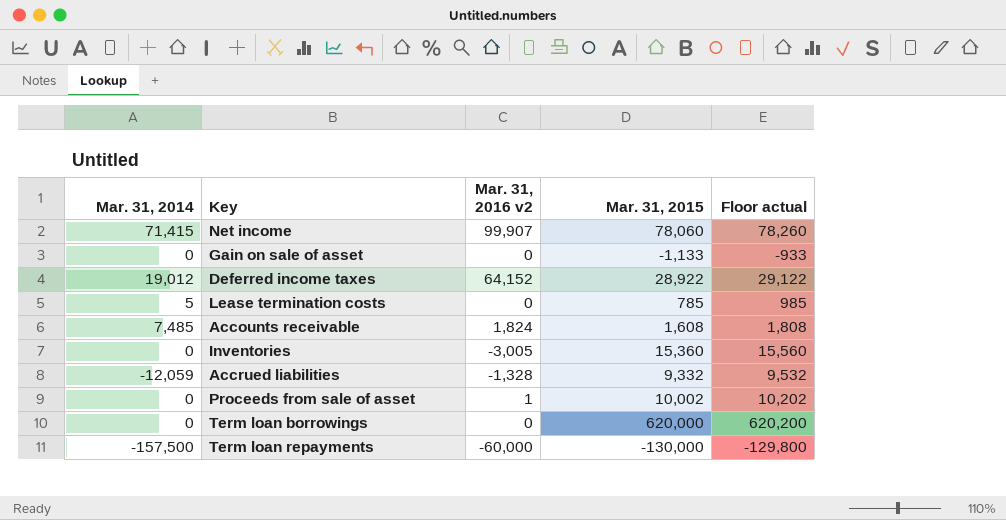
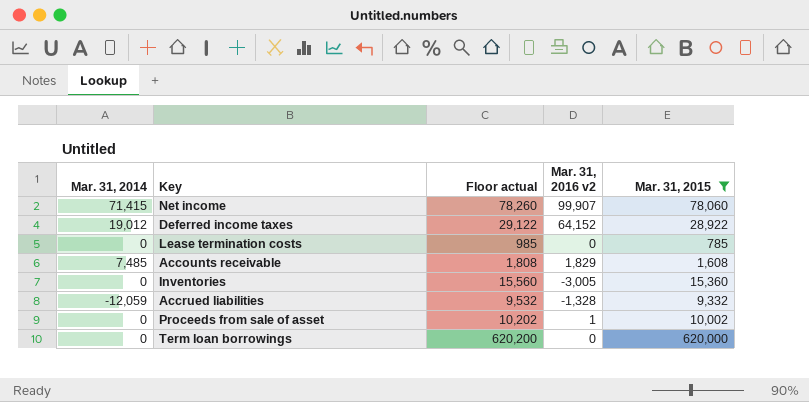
filter: none -> Mar. 31, 2015 >= 785
column Floor actual | position: 5 -> 3
Lease termination costs | Mar. 31, 2014: 5 -> 0
Accounts receivable | Mar. 31, 2016 v2: 1,824 -> 1,829

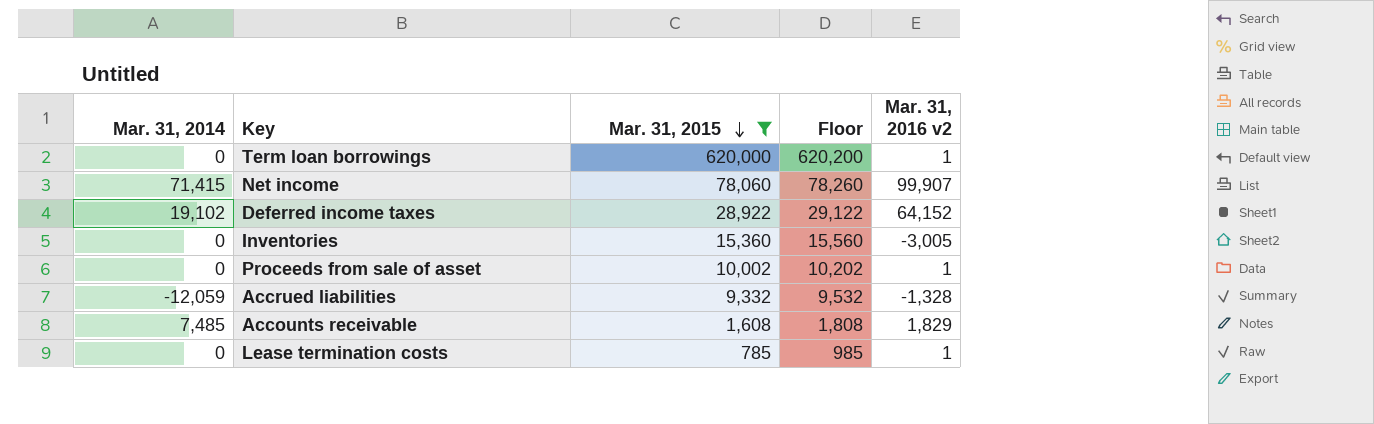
row order: none -> Mar. 31, 2015 descending
column Mar. 31, 2015 | position: 5 -> 3
column name: Floor actual -> Floor
Term loan borrowings | Mar. 31, 2016 v2: 0 -> 1
Deferred income taxes | Mar. 31, 2014: 19,012 -> 19,102
Lease termination costs | Mar. 31, 2016 v2: 0 -> 1

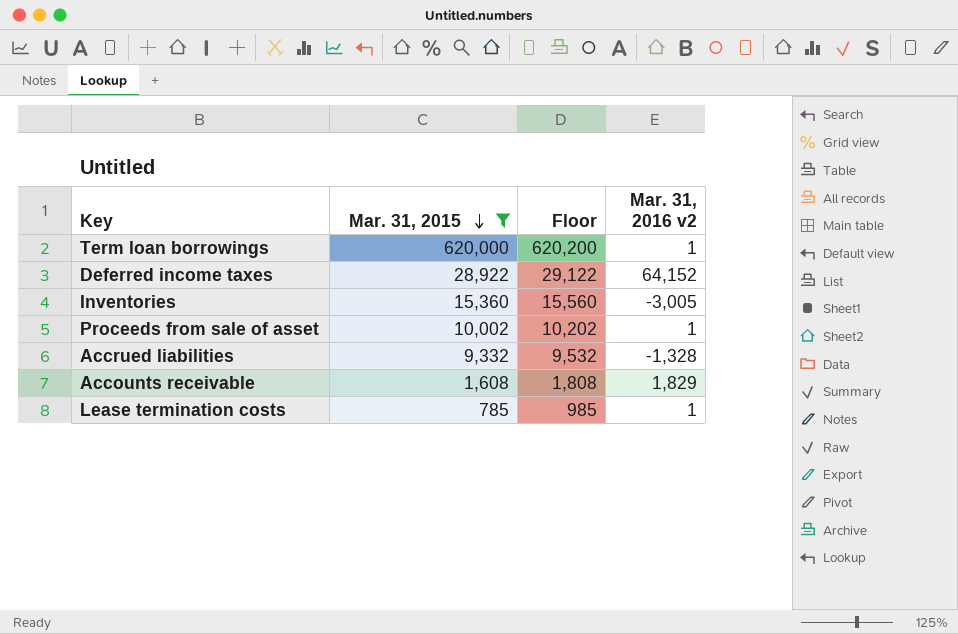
column Mar. 31, 2014 | position: 1 -> none
row Net income: 71,415 | 78,060 | 78,260 | 99,907 -> none

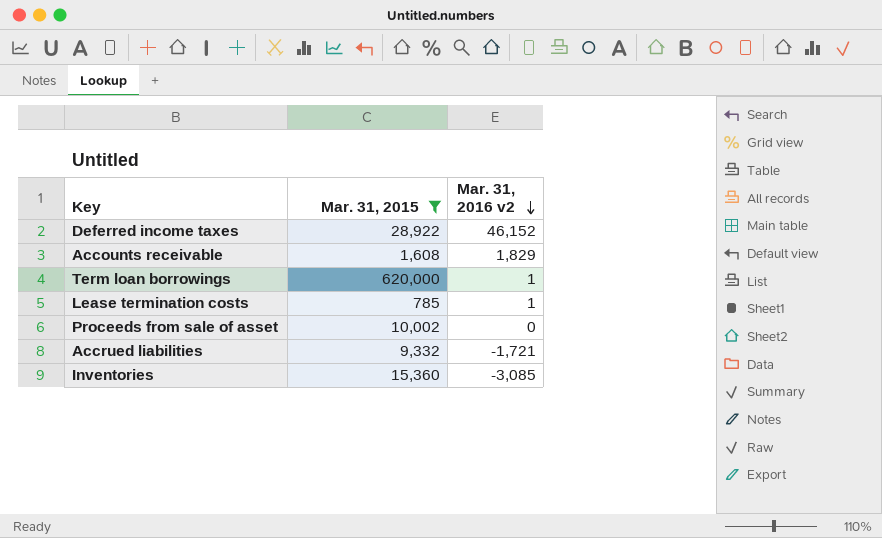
row order: Mar. 31, 2015 descending -> Mar. 31, 2016 v2 descending
column Floor | formula: [Mar. 31, 2015] + 200 -> none
Deferred income taxes | Mar. 31, 2016 v2: 64,152 -> 46,152
Proceeds from sale of asset | Mar. 31, 2016 v2: 1 -> 0
Accrued liabilities | Mar. 31, 2016 v2: -1,328 -> -1,721
Inventories | Mar. 31, 2016 v2: -3,005 -> -3,085

